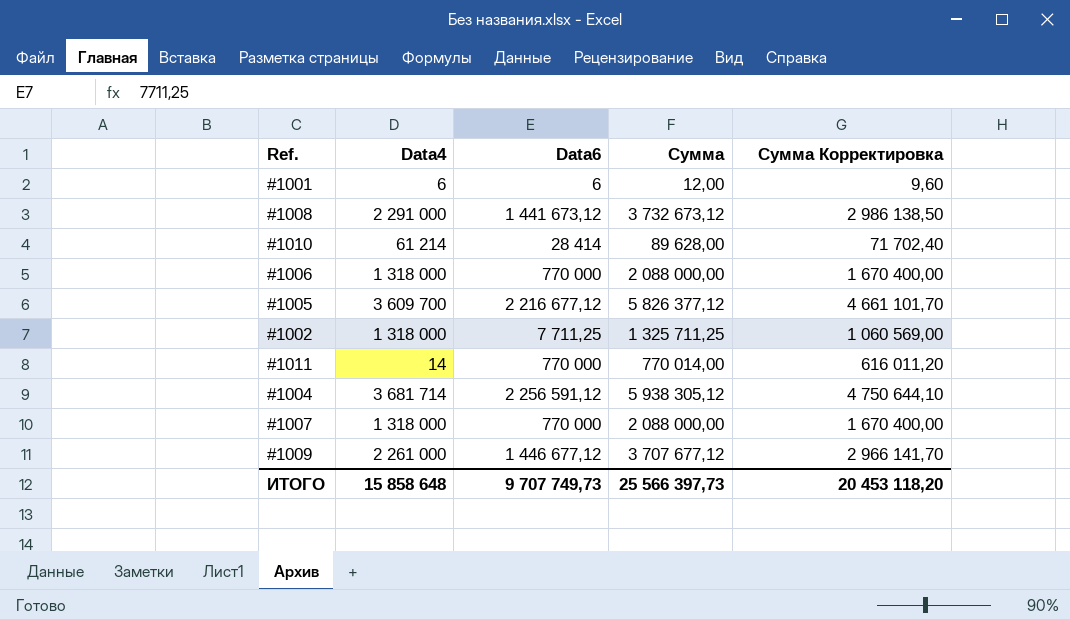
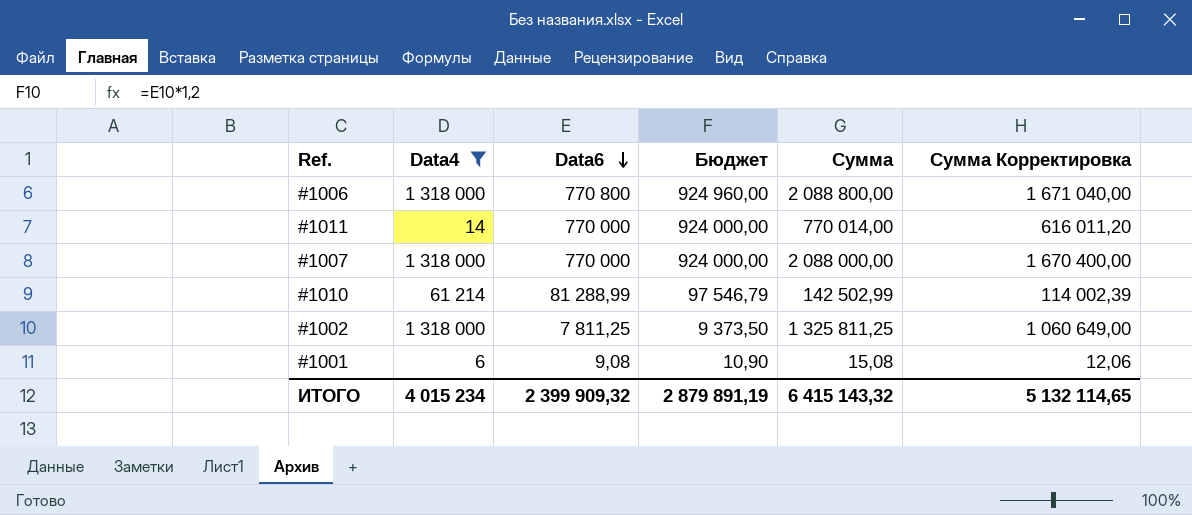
filter: none -> Data4 <= 1 318 000
row order: none -> Data6 descending
column Бюджет | formula: none -> [Data6] * 1,2
#1006 | Data6: 770 000 -> 770 800
#1006 | Сумма: 2 088 000,00 -> 2 088 800,00
#1006 | Сумма Корректировка: 1 670 400,00 -> 1 671 040,00
#1010 | Data6: 28 414 -> 81 288,99
#1010 | Сумма: 89 628,00 -> 142 502,99
#1010 | Сумма Корректировка: 71 702,40 -> 114 002,39
#1002 | Data6: 7 711,25 -> 7 811,25
#1002 | Сумма: 1 325 711,25 -> 1 325 811,25
#1002 | Сумма Корректировка: 1 060 569,00 -> 1 060 649,00
#1001 | Data6: 6 -> 9,08
#1001 | Сумма: 12,00 -> 15,08
#1001 | Сумма Корректировка: 9,60 -> 12,06
ИТОГО | Data4: 15 858 648 -> 4 015 234
ИТОГО | Data6: 9 707 749,73 -> 2 399 909,32
ИТОГО | Сумма: 25 566 397,73 -> 6 415 143,32
ИТОГО | Сумма Корректировка: 20 453 118,20 -> 5 132 114,65

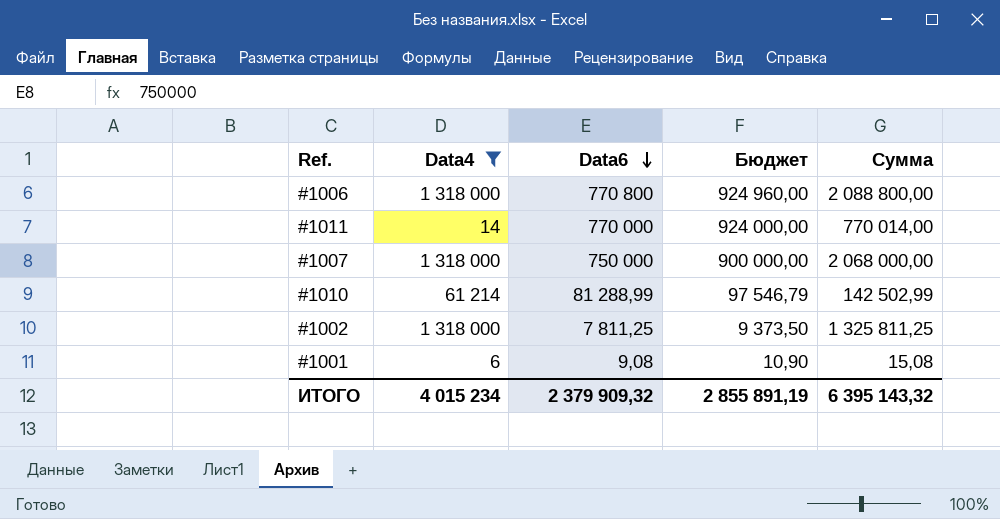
column Сумма Корректировка | formula: [Сумма] * 0,8 -> none
#1007 | Data6: 770 000 -> 750 000
#1007 | Бюджет: 924 000,00 -> 900 000,00
#1007 | Сумма: 2 088 000,00 -> 2 068 000,00
ИТОГО | Data6: 2 399 909,32 -> 2 379 909,32
ИТОГО | Бюджет: 2 879 891,19 -> 2 855 891,19
ИТОГО | Сумма: 6 415 143,32 -> 6 395 143,32

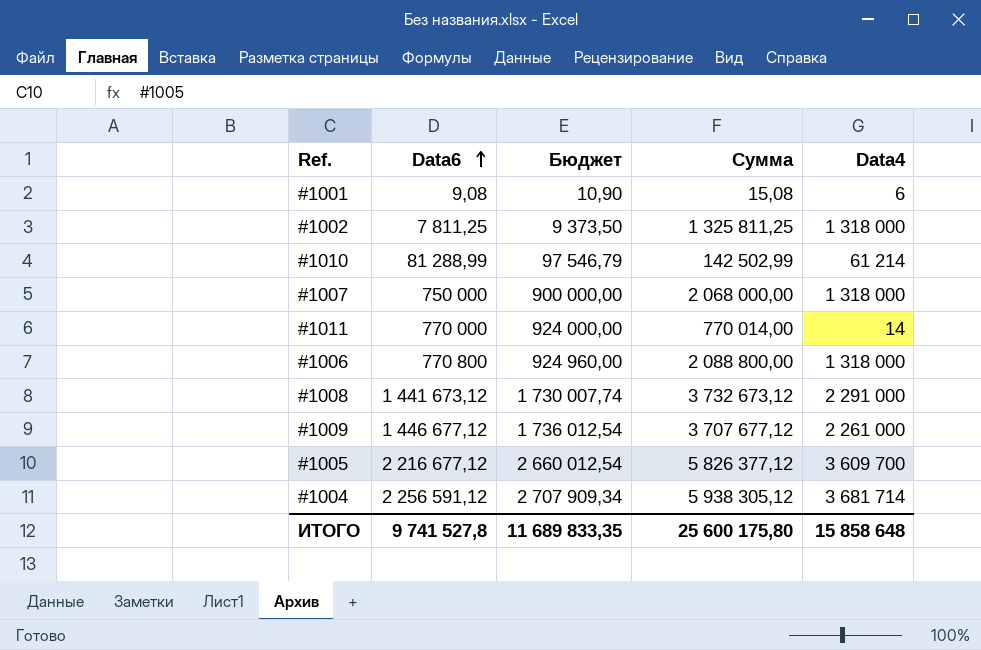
filter: Data4 <= 1 318 000 -> none
row order: Data6 descending -> Data6 ascending
column Data4 | position: 2 -> 5
ИТОГО | Data6: 2 379 909,32 -> 9 741 527,8
ИТОГО | Бюджет: 2 855 891,19 -> 11 689 833,35
ИТОГО | Сумма: 6 395 143,32 -> 25 600 175,80
ИТОГО | Data4: 4 015 234 -> 15 858 648

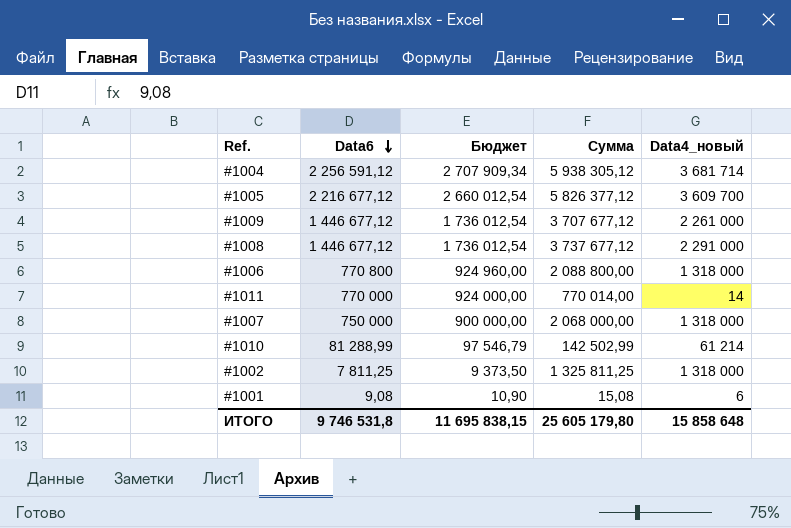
row order: Data6 ascending -> Data6 descending
column name: Data4 -> Data4_новый
#1008 | Data6: 1 441 673,12 -> 1 446 677,12
#1008 | Бюджет: 1 730 007,74 -> 1 736 012,54
#1008 | Сумма: 3 732 673,12 -> 3 737 677,12
ИТОГО | Data6: 9 741 527,8 -> 9 746 531,8
ИТОГО | Бюджет: 11 689 833,35 -> 11 695 838,15
ИТОГО | Сумма: 25 600 175,80 -> 25 605 179,80

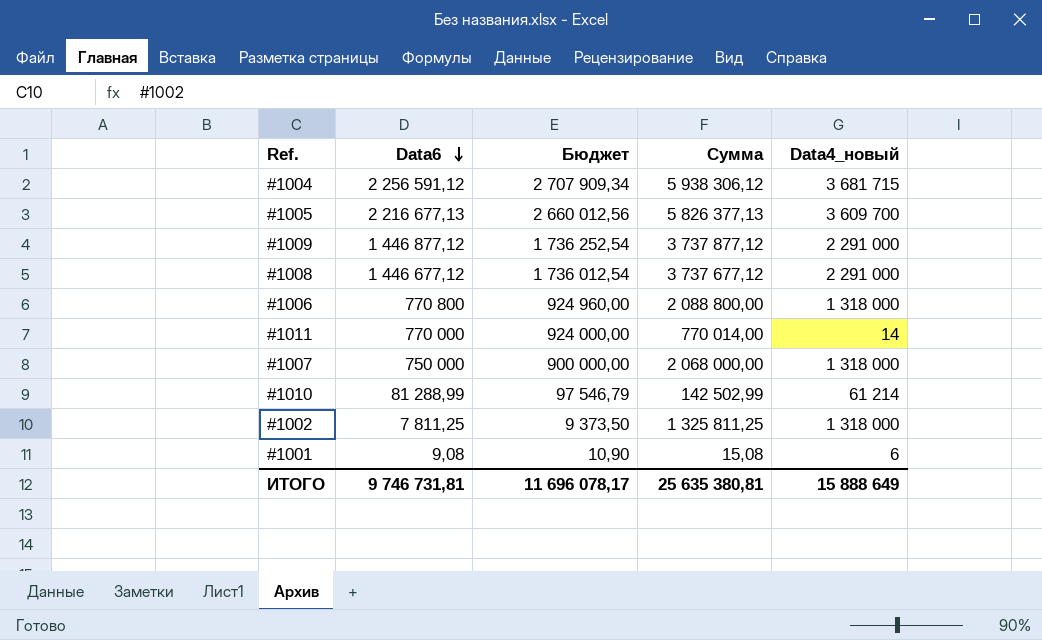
#1004 | Сумма: 5 938 305,12 -> 5 938 306,12
#1004 | Data4_новый: 3 681 714 -> 3 681 715
#1005 | Data6: 2 216 677,12 -> 2 216 677,13
#1005 | Бюджет: 2 660 012,54 -> 2 660 012,56
#1005 | Сумма: 5 826 377,12 -> 5 826 377,13
#1009 | Data6: 1 446 677,12 -> 1 446 877,12
#1009 | Бюджет: 1 736 012,54 -> 1 736 252,54
#1009 | Сумма: 3 707 677,12 -> 3 737 877,12
#1009 | Data4_новый: 2 261 000 -> 2 291 000
ИТОГО | Data6: 9 746 531,8 -> 9 746 731,81
ИТОГО | Бюджет: 11 695 838,15 -> 11 696 078,17
ИТОГО | Сумма: 25 605 179,80 -> 25 635 380,81
ИТОГО | Data4_новый: 15 858 648 -> 15 888 649

